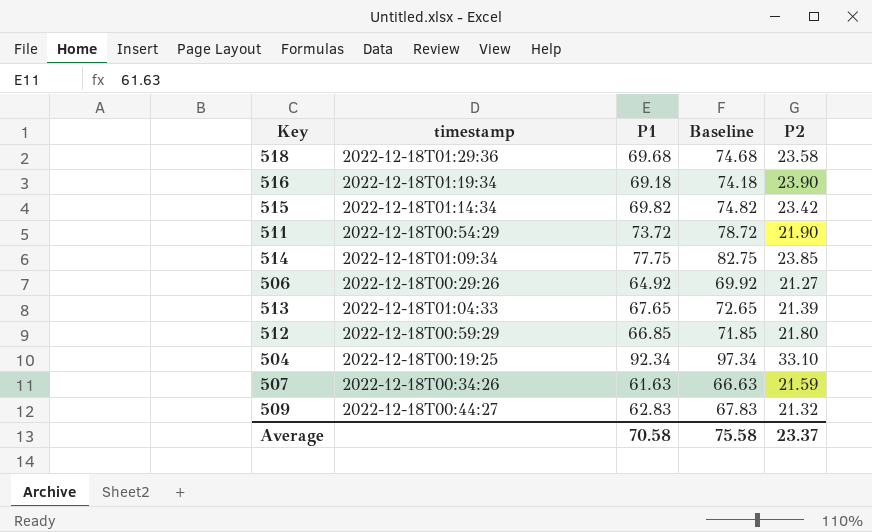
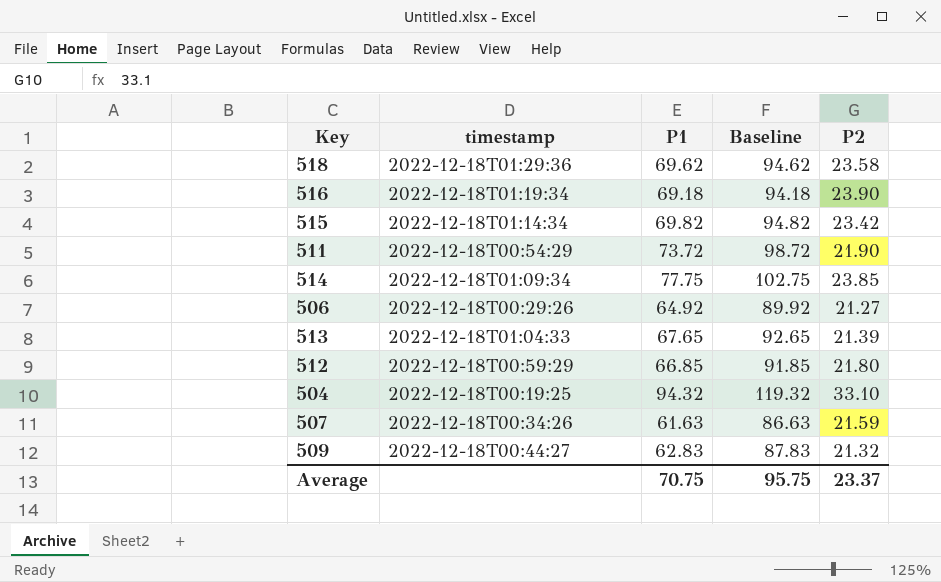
column Baseline | formula: [P1] + 5 -> [P1] + 25
518 | P1: 69.68 -> 69.62
504 | P1: 92.34 -> 94.32
Average | P1: 70.58 -> 70.75
Average | Baseline: 75.58 -> 95.75

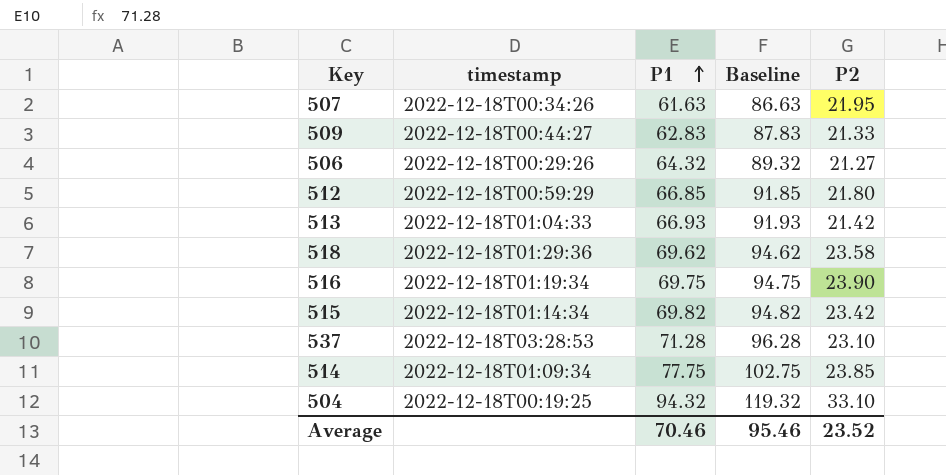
row order: none -> P1 ascending
row 511: 2022-12-18T00:54:29 | 73.72 | 98.72 | 21.90 -> none
507 | P2: 21.59 -> 21.95
509 | P2: 21.32 -> 21.33
506 | P1: 64.92 -> 64.32
506 | Baseline: 89.92 -> 89.32
513 | P1: 67.65 -> 66.93
513 | Baseline: 92.65 -> 91.93
513 | P2: 21.39 -> 21.42
516 | P1: 69.18 -> 69.75
516 | Baseline: 94.18 -> 94.75
row 537: none -> 2022-12-18T03:28:53 | 71.28 | 96.28 | 23.10
Average | P1: 70.75 -> 70.46
Average | Baseline: 95.75 -> 95.46
Average | P2: 23.37 -> 23.52

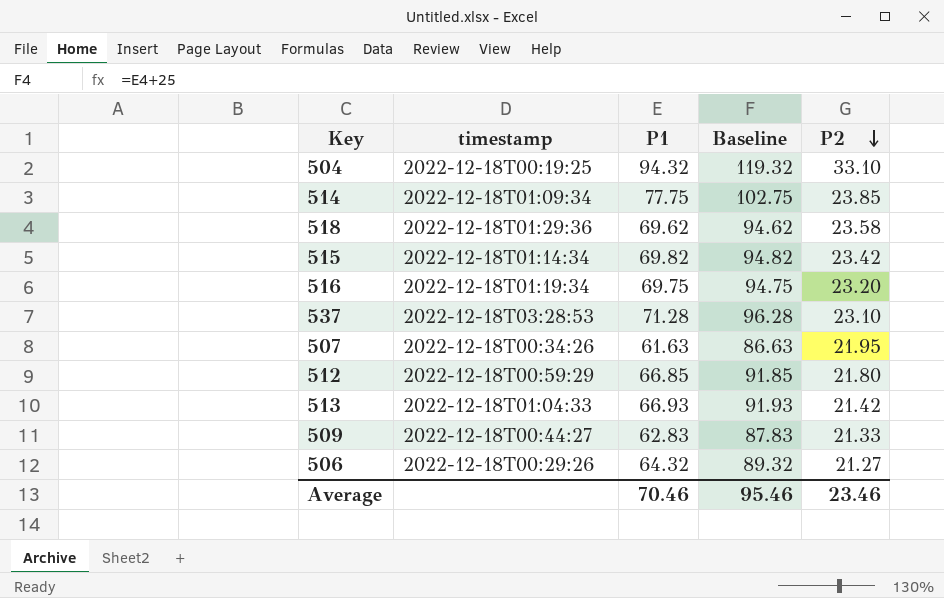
row order: P1 ascending -> P2 descending
516 | P2: 23.90 -> 23.20
Average | P2: 23.52 -> 23.46

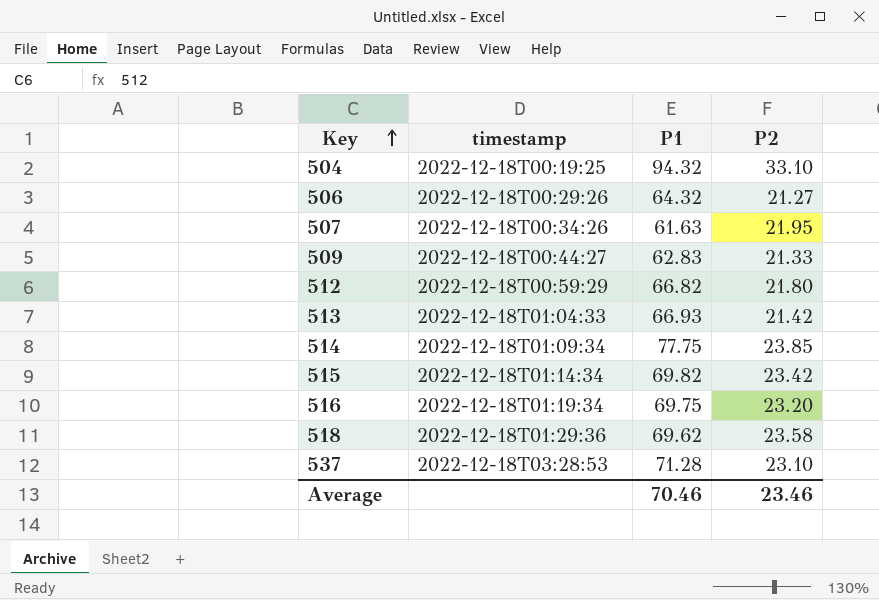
row order: P2 descending -> Key ascending
column Baseline | formula: [P1] + 25 -> none
512 | P1: 66.85 -> 66.82

